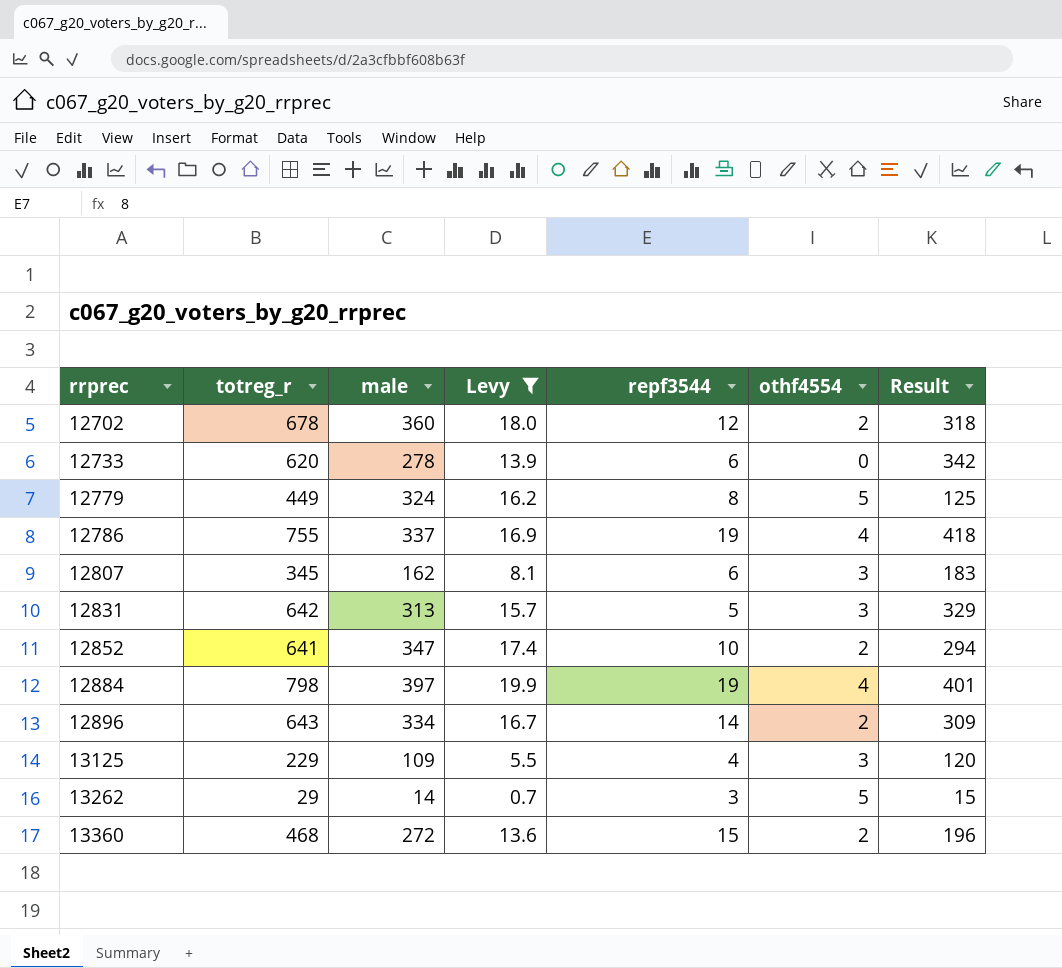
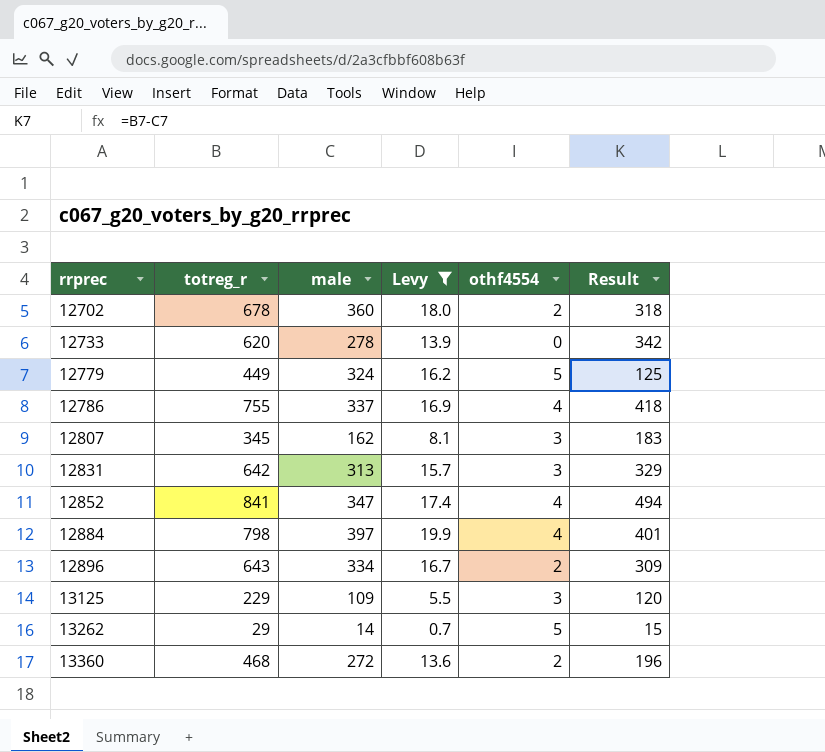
column repf3544 | position: 5 -> none
12852 | totreg_r: 641 -> 841
12852 | othf4554: 2 -> 4
12852 | Result: 294 -> 494

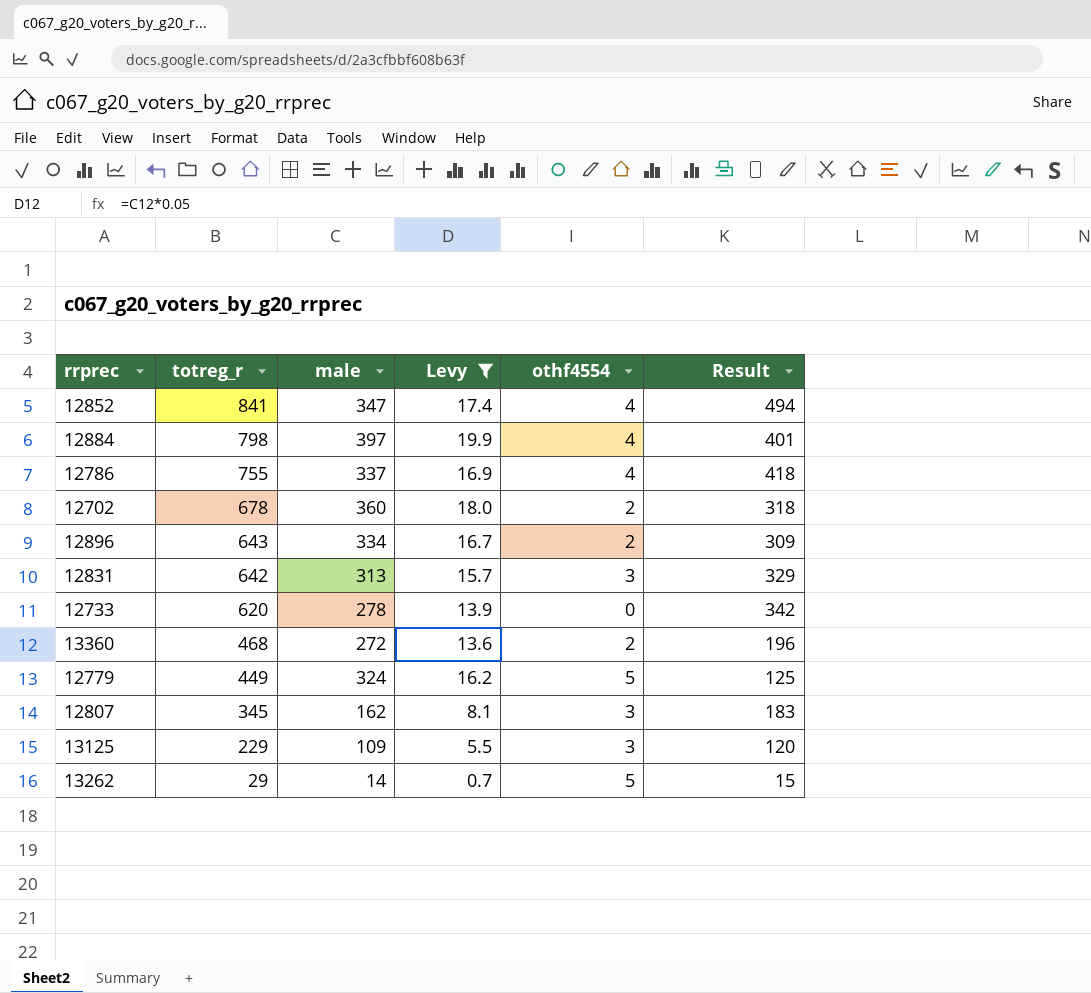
row order: rrprec ascending -> totreg_r descending

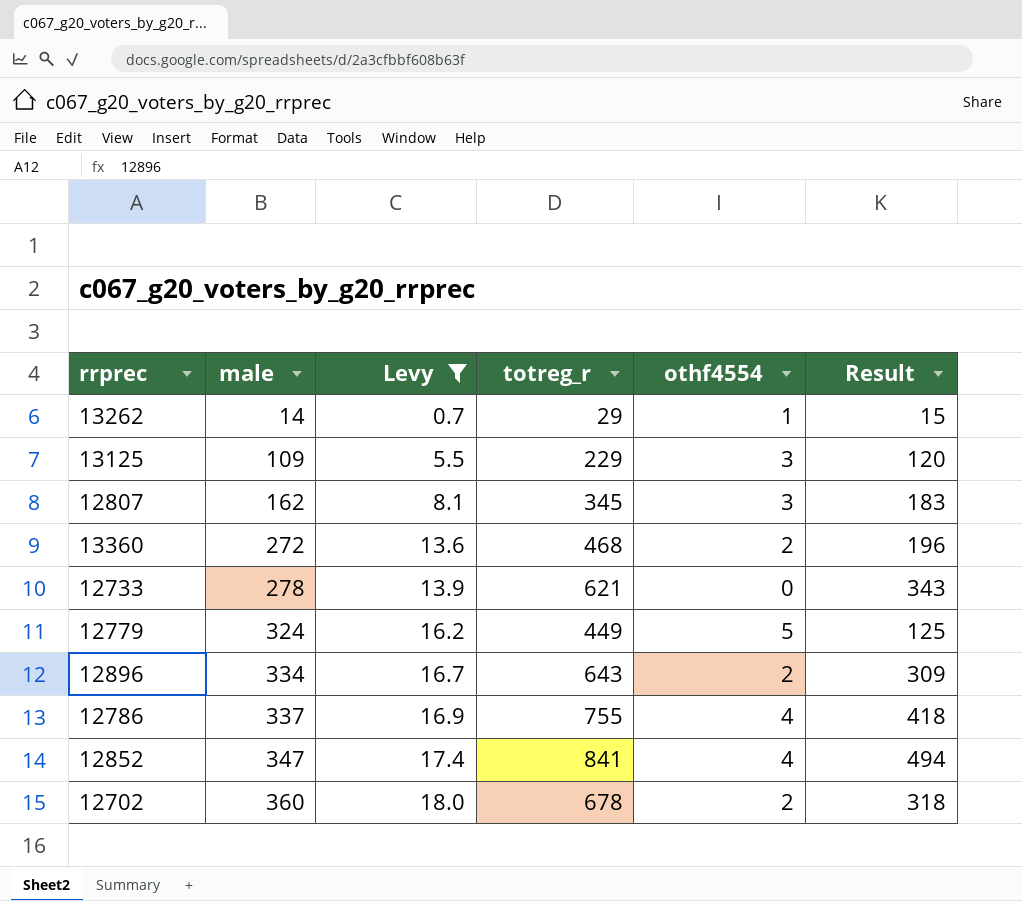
row order: totreg_r descending -> male ascending
column totreg_r | position: 2 -> 4
row 12884: 798 | 397 | 19.9 | 4 | 401 -> none
row 12831: 642 | 313 | 15.7 | 3 | 329 -> none
13262 | othf4554: 5 -> 1
12733 | totreg_r: 620 -> 621
12733 | Result: 342 -> 343

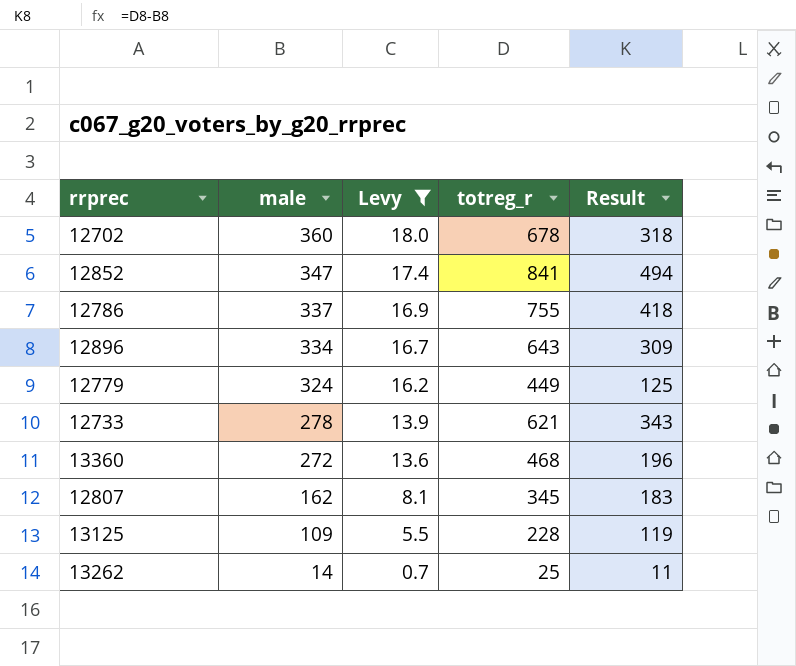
row order: male ascending -> male descending
column othf4554 | position: 5 -> none
13125 | totreg_r: 229 -> 228
13125 | Result: 120 -> 119
13262 | totreg_r: 29 -> 25
13262 | Result: 15 -> 11

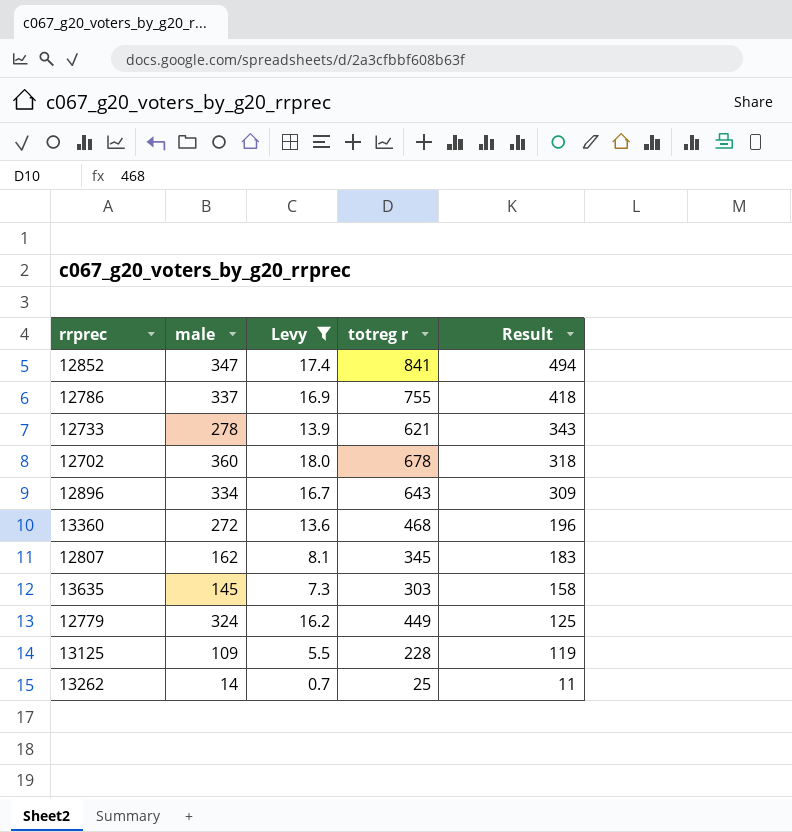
row order: male descending -> Result descending
column name: totreg_r -> totreg r
row 13635: none -> 145 | 7.3 | 303 | 158

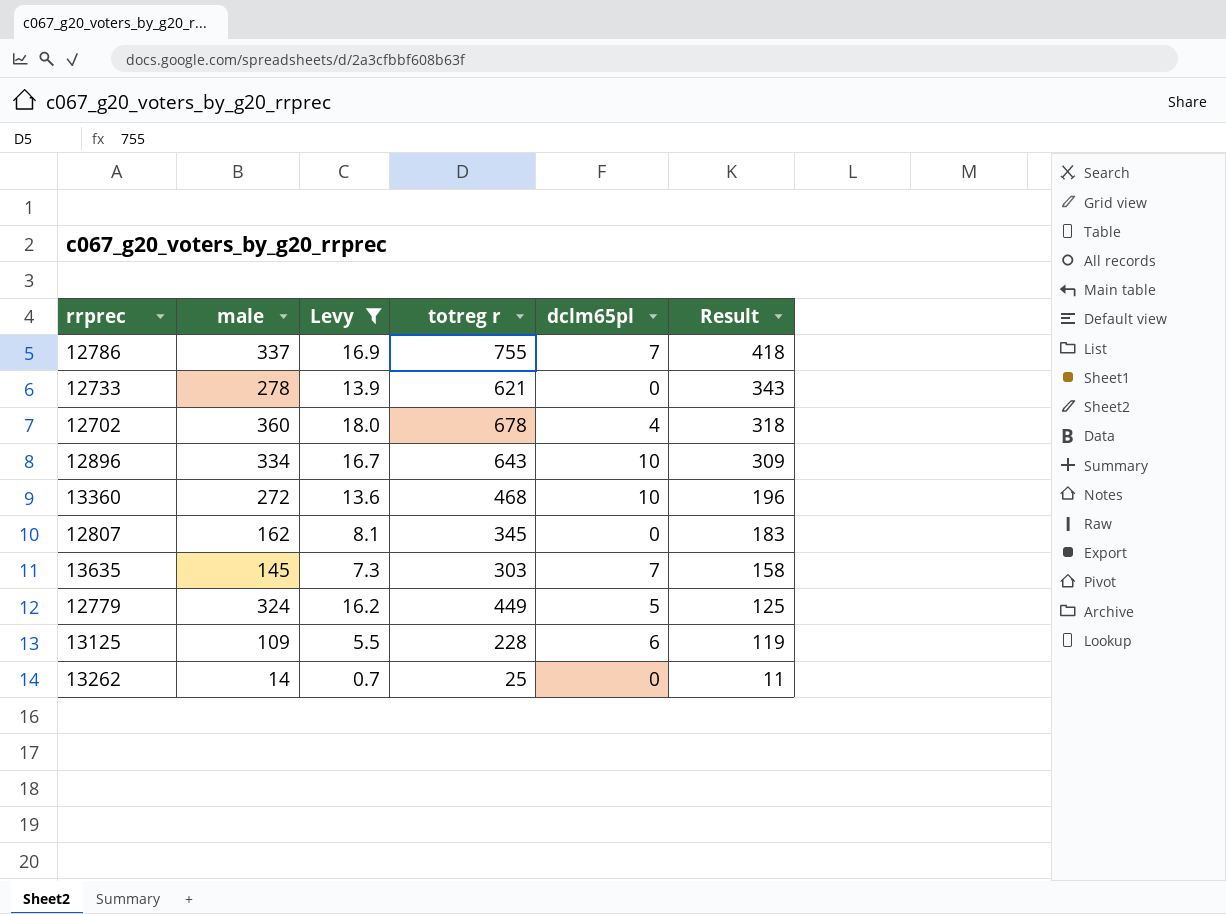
column dclm65pl | position: none -> 5
row 12852: 347 | 17.4 | 841 | 494 -> none

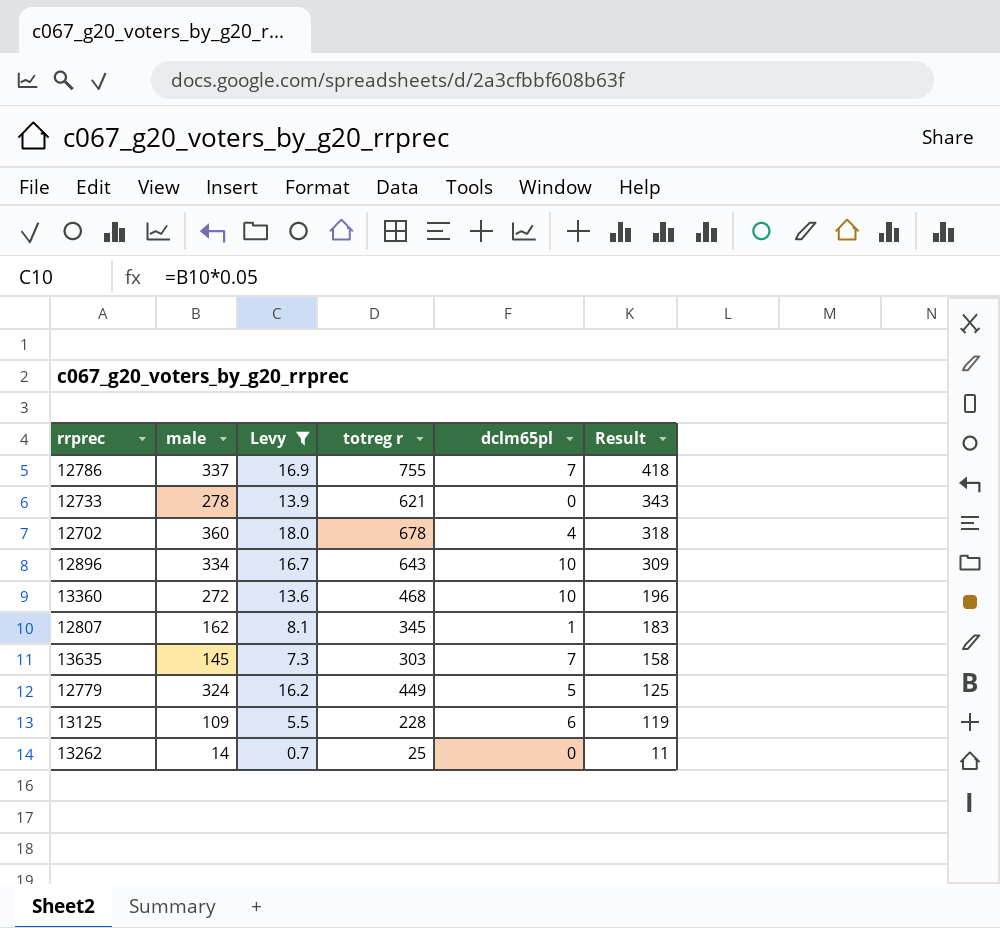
12807 | dclm65pl: 0 -> 1

